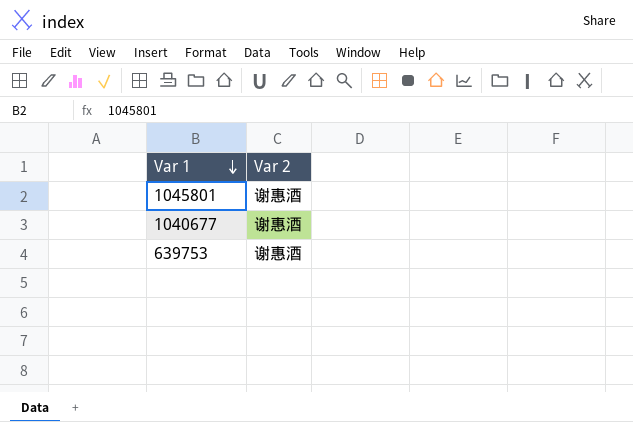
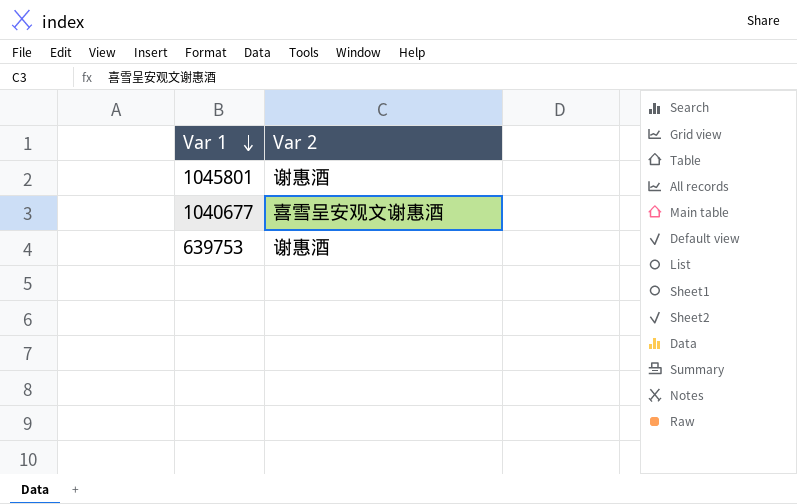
1040677 | Var 2: 谢惠酒 -> 喜雪呈安观文谢惠酒

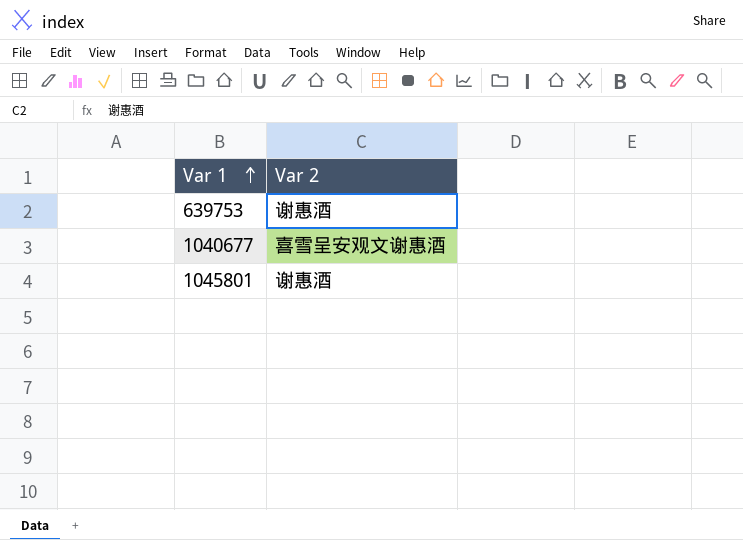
row order: Var 1 descending -> Var 1 ascending

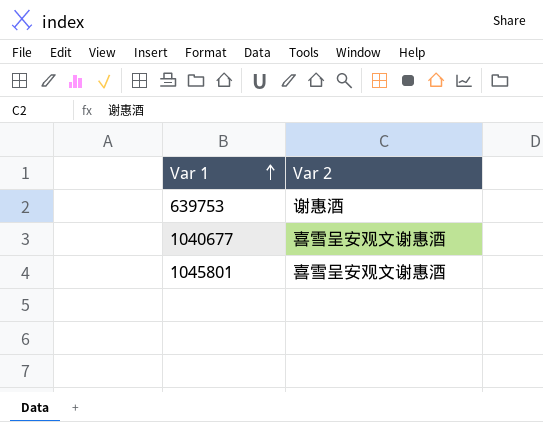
1045801 | Var 2: 谢惠酒 -> 喜雪呈安观文谢惠酒

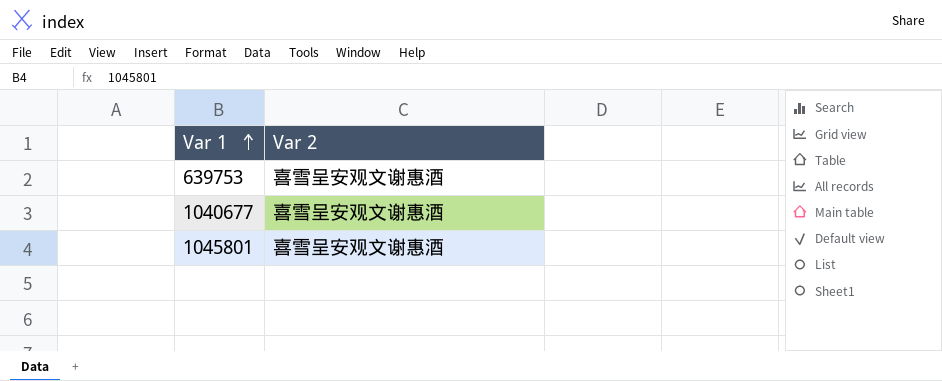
639753 | Var 2: 谢惠酒 -> 喜雪呈安观文谢惠酒

